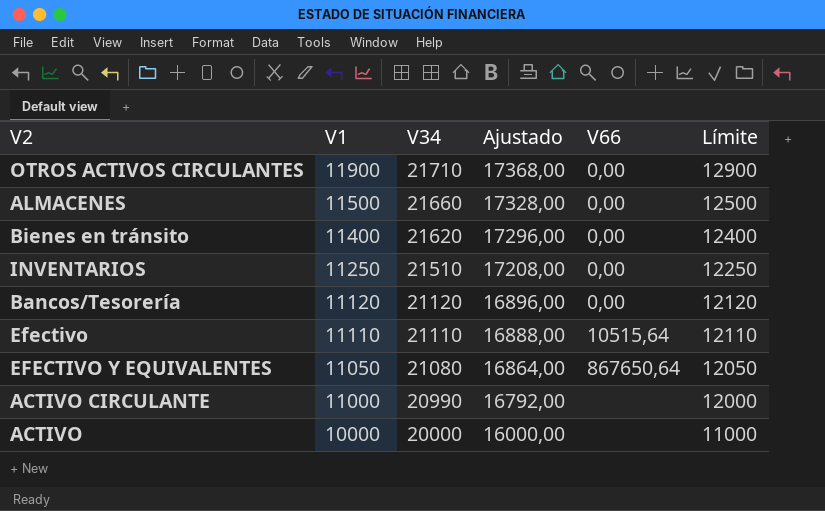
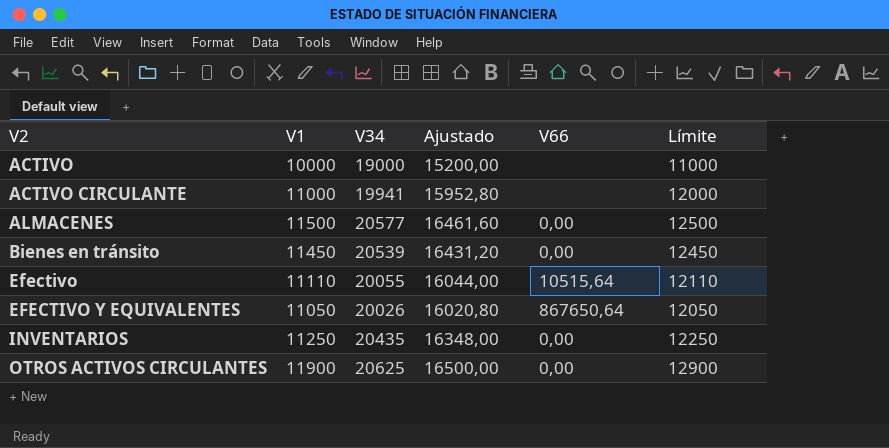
row order: V1 descending -> V2 ascending
row Bancos/Tesorería: 11120 | 21120 | 16896,00 | 0,00 | 12120 -> none
ACTIVO | V34: 20000 -> 19000
ACTIVO | Ajustado: 16000,00 -> 15200,00
ACTIVO CIRCULANTE | V34: 20990 -> 19941
ACTIVO CIRCULANTE | Ajustado: 16792,00 -> 15952,80
ALMACENES | V34: 21660 -> 20577
ALMACENES | Ajustado: 17328,00 -> 16461,60
Bienes en tránsito | V1: 11400 -> 11450
Bienes en tránsito | V34: 21620 -> 20539
Bienes en tránsito | Ajustado: 17296,00 -> 16431,20
Bienes en tránsito | Límite: 12400 -> 12450
Efectivo | V34: 21110 -> 20055
Efectivo | Ajustado: 16888,00 -> 16044,00
EFECTIVO Y EQUIVALENTES | V34: 21080 -> 20026
EFECTIVO Y EQUIVALENTES | Ajustado: 16864,00 -> 16020,80
INVENTARIOS | V34: 21510 -> 20435
INVENTARIOS | Ajustado: 17208,00 -> 16348,00
OTROS ACTIVOS CIRCULANTES | V34: 21710 -> 20625
OTROS ACTIVOS CIRCULANTES | Ajustado: 17368,00 -> 16500,00

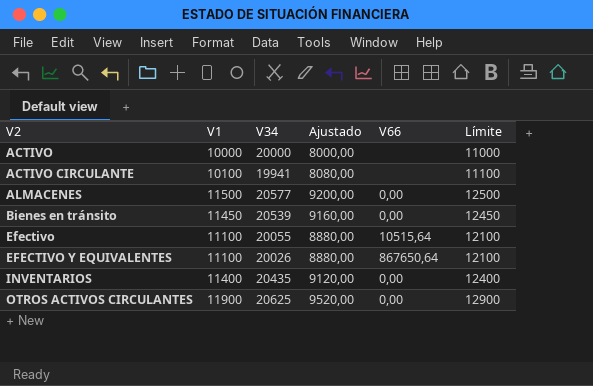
column Ajustado | formula: [V34] * 0,8 -> [V1] * 0,8
ACTIVO | V34: 19000 -> 20000
ACTIVO CIRCULANTE | V1: 11000 -> 10100
ACTIVO CIRCULANTE | Límite: 12000 -> 11100
Efectivo | V1: 11110 -> 11100
Efectivo | Límite: 12110 -> 12100
EFECTIVO Y EQUIVALENTES | V1: 11050 -> 11100
EFECTIVO Y EQUIVALENTES | Límite: 12050 -> 12100
INVENTARIOS | V1: 11250 -> 11400
INVENTARIOS | Límite: 12250 -> 12400

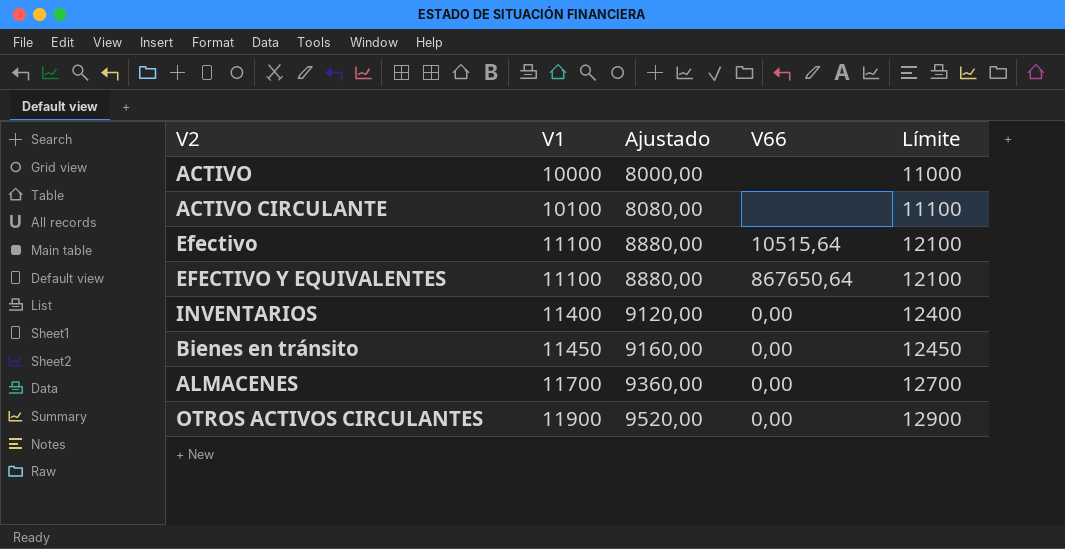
row order: V2 ascending -> V1 ascending
column V34 | position: 3 -> none
ALMACENES | V1: 11500 -> 11700
ALMACENES | Ajustado: 9200,00 -> 9360,00
ALMACENES | Límite: 12500 -> 12700

